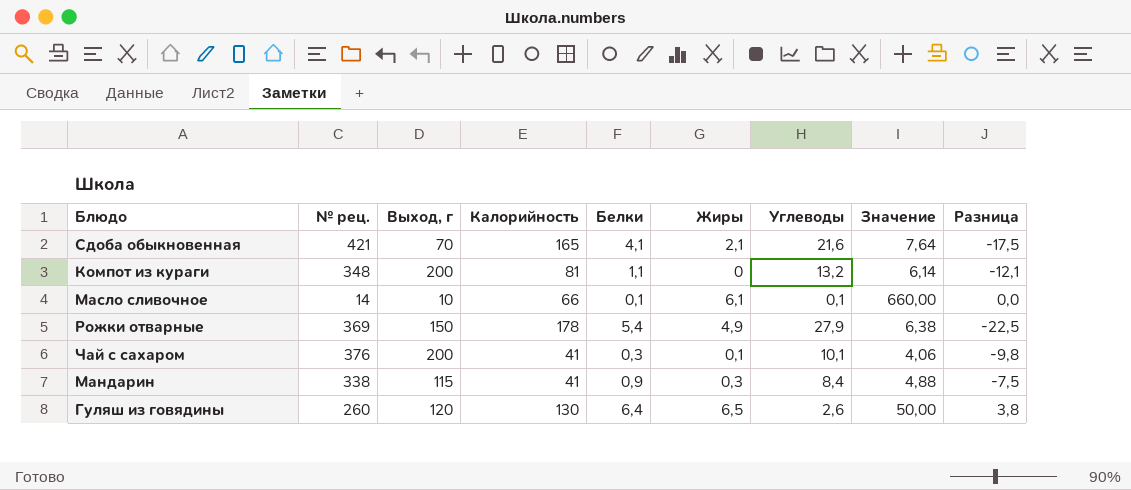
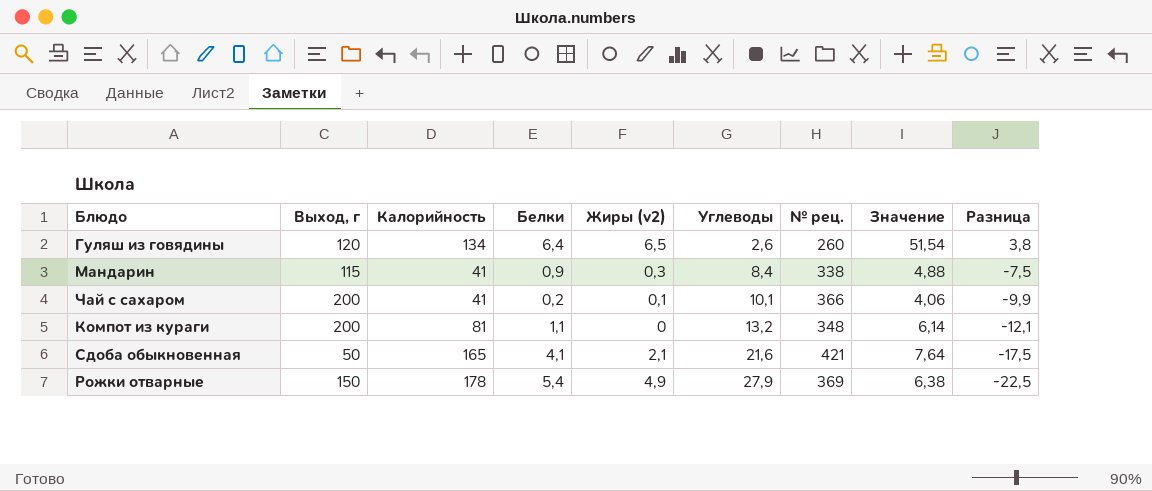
row order: none -> Углеводы ascending
column name: Жиры -> Жиры (v2)
column № рец. | position: 2 -> 7
row Масло сливочное: 14 | 10 | 66 | 0,1 | 6,1 | 0,1 | 660,00 | 0,0 -> none
Гуляш из говядины | Калорийность: 130 -> 134
Гуляш из говядины | Значение: 50,00 -> 51,54
Чай с сахаром | Белки: 0,3 -> 0,2
Чай с сахаром | № рец.: 376 -> 366
Чай с сахаром | Разница: -9,8 -> -9,9
Сдоба обыкновенная | Выход, г: 70 -> 50

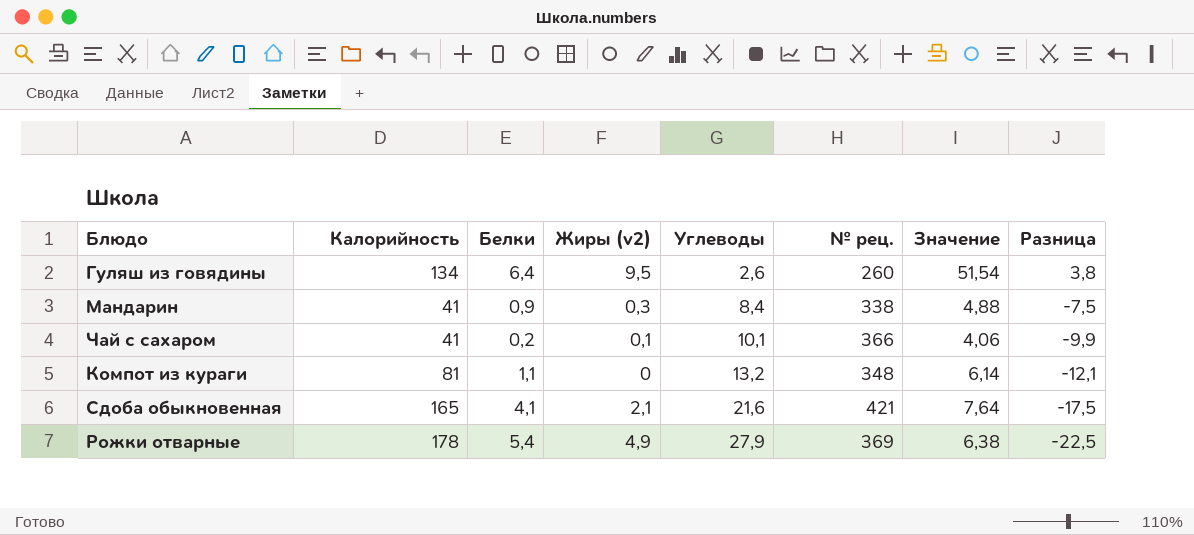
column Выход, г | position: 2 -> none
Гуляш из говядины | Жиры (v2): 6,5 -> 9,5

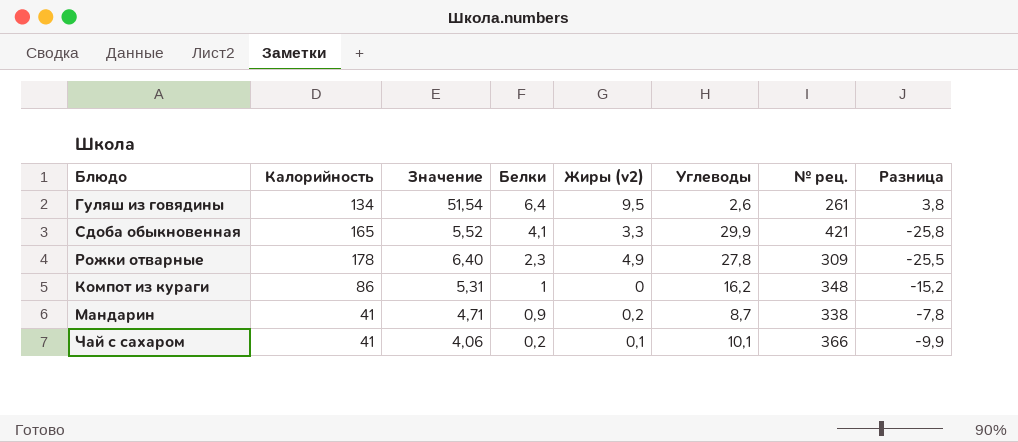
row order: Углеводы ascending -> Белки descending
column Значение | position: 7 -> 3
Гуляш из говядины | № рец.: 260 -> 261
Сдоба обыкновенная | Значение: 7,64 -> 5,52
Сдоба обыкновенная | Жиры (v2): 2,1 -> 3,3
Сдоба обыкновенная | Углеводы: 21,6 -> 29,9
Сдоба обыкновенная | Разница: -17,5 -> -25,8
Рожки отварные | Значение: 6,38 -> 6,40
Рожки отварные | Белки: 5,4 -> 2,3
Рожки отварные | Углеводы: 27,9 -> 27,8
Рожки отварные | № рец.: 369 -> 309
Рожки отварные | Разница: -22,5 -> -25,5
Компот из кураги | Калорийность: 81 -> 86
Компот из кураги | Значение: 6,14 -> 5,31
Компот из кураги | Белки: 1,1 -> 1
Компот из кураги | Углеводы: 13,2 -> 16,2
Компот из кураги | Разница: -12,1 -> -15,2
Мандарин | Значение: 4,88 -> 4,71
Мандарин | Жиры (v2): 0,3 -> 0,2
Мандарин | Углеводы: 8,4 -> 8,7
Мандарин | Разница: -7,5 -> -7,8

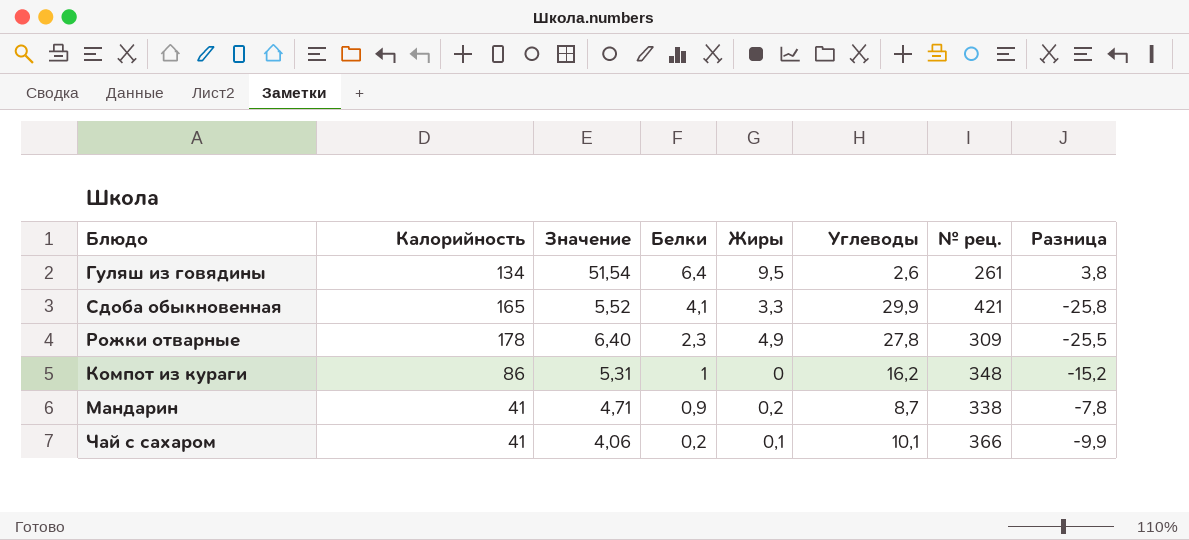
column name: Жиры (v2) -> Жиры

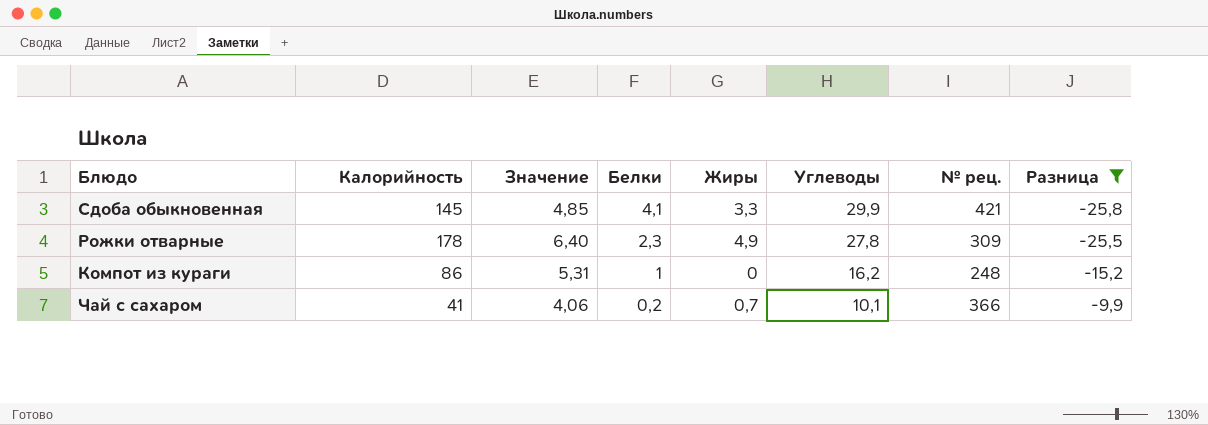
filter: none -> Разница <= -9,9
Сдоба обыкновенная | Калорийность: 165 -> 145
Сдоба обыкновенная | Значение: 5,52 -> 4,85
Компот из кураги | № рец.: 348 -> 248
Чай с сахаром | Жиры: 0,1 -> 0,7

